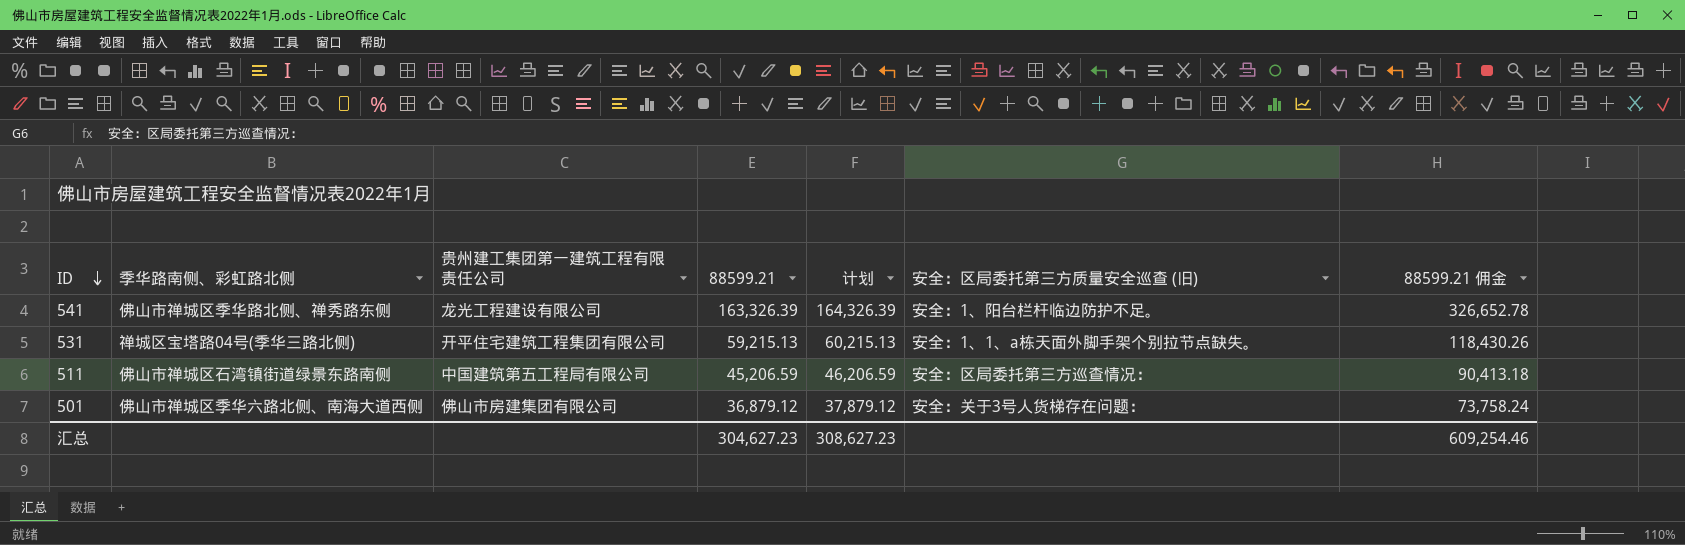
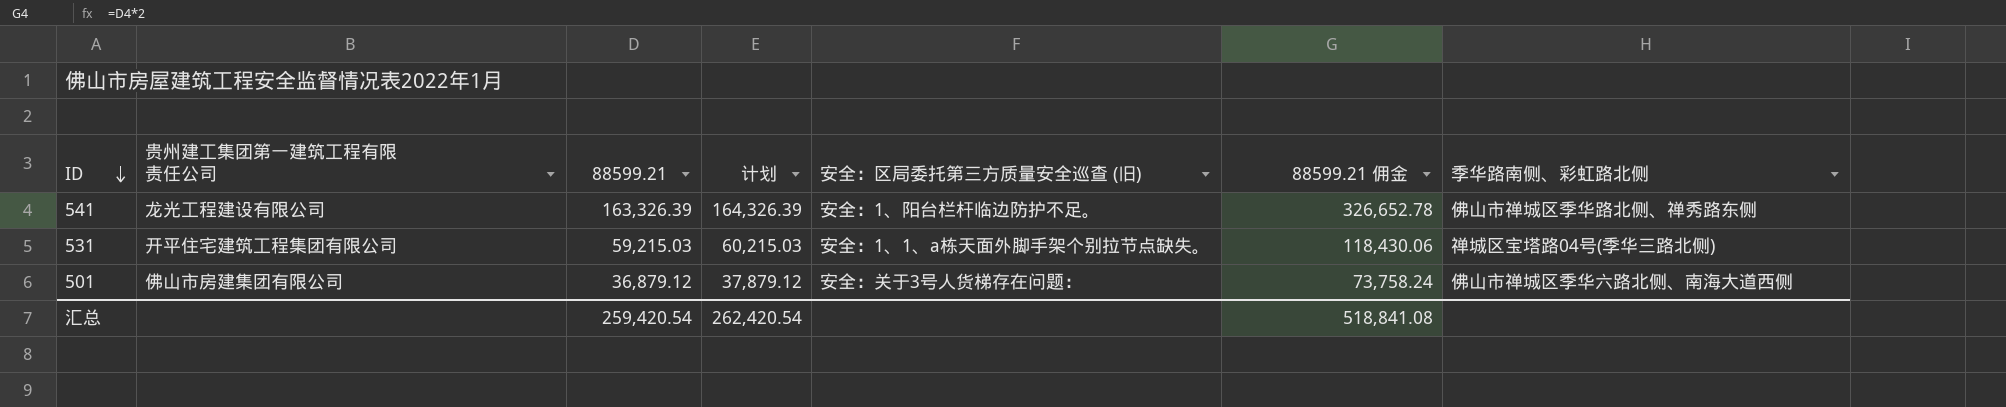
column 季华路南侧、彩虹路北侧 | position: 2 -> 7
row 511: 佛山市禅城区石湾镇街道绿景东路南侧 | 中国建筑第五工程局有限公司 | 45,206.59 | 46,206.59 | 安全：区局委托第三方巡查情况： | 90,413.18 -> none
531 | 88599.21: 59,215.13 -> 59,215.03
531 | 计划: 60,215.13 -> 60,215.03
531 | 88599.21 佣金: 118,430.26 -> 118,430.06
汇总 | 88599.21: 304,627.23 -> 259,420.54
汇总 | 计划: 308,627.23 -> 262,420.54
汇总 | 88599.21 佣金: 609,254.46 -> 518,841.08

